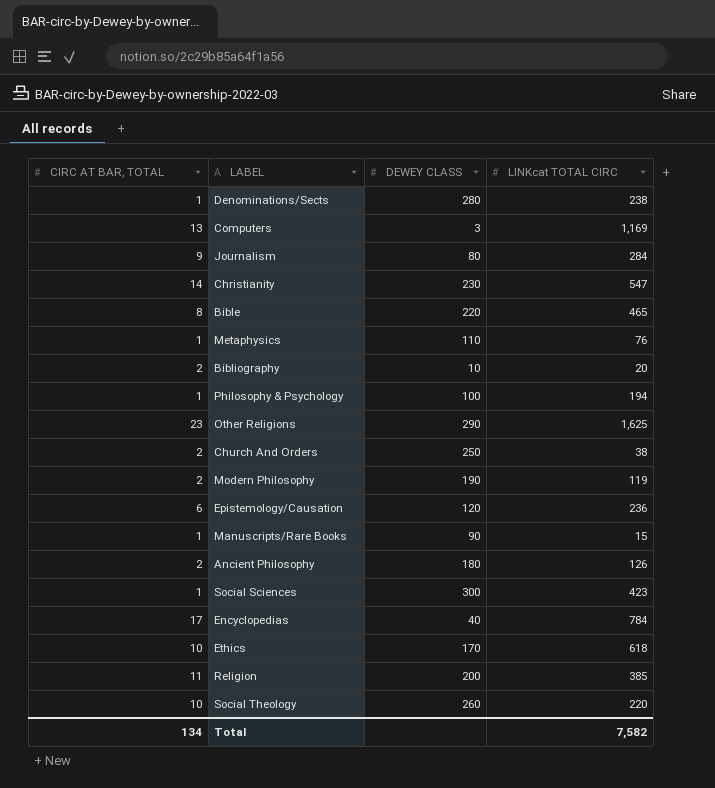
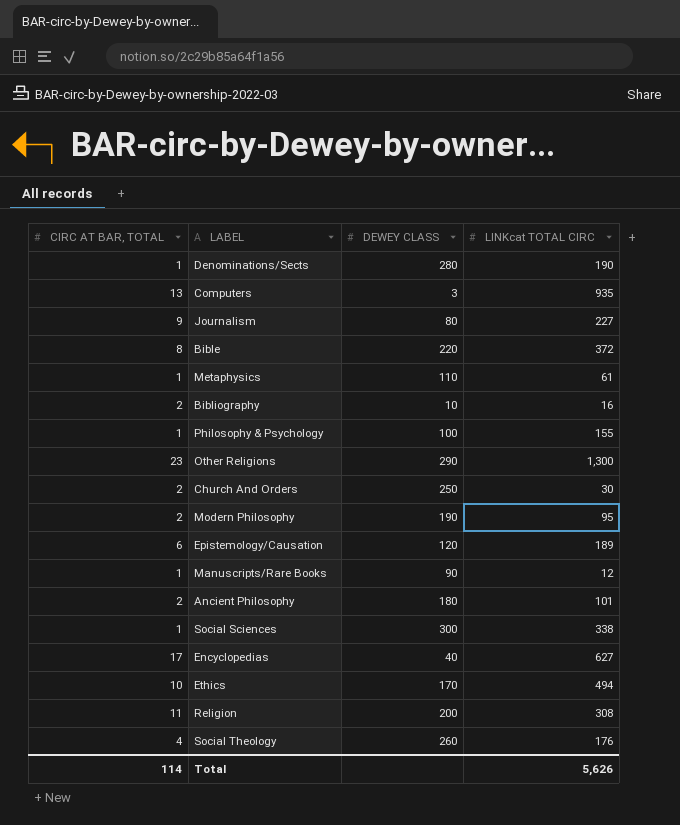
row Christianity: 14 | 230 | 547 -> none
Denominations/Sects | LINKcat TOTAL CIRC: 238 -> 190
Computers | LINKcat TOTAL CIRC: 1,169 -> 935
Journalism | LINKcat TOTAL CIRC: 284 -> 227
Bible | LINKcat TOTAL CIRC: 465 -> 372
Metaphysics | LINKcat TOTAL CIRC: 76 -> 61
Bibliography | LINKcat TOTAL CIRC: 20 -> 16
Philosophy & Psychology | LINKcat TOTAL CIRC: 194 -> 155
Other Religions | LINKcat TOTAL CIRC: 1,625 -> 1,300
Church And Orders | LINKcat TOTAL CIRC: 38 -> 30
Modern Philosophy | LINKcat TOTAL CIRC: 119 -> 95
Epistemology/Causation | LINKcat TOTAL CIRC: 236 -> 189
Manuscripts/Rare Books | LINKcat TOTAL CIRC: 15 -> 12
Ancient Philosophy | LINKcat TOTAL CIRC: 126 -> 101
Social Sciences | LINKcat TOTAL CIRC: 423 -> 338
Encyclopedias | LINKcat TOTAL CIRC: 784 -> 627
Ethics | LINKcat TOTAL CIRC: 618 -> 494
Religion | LINKcat TOTAL CIRC: 385 -> 308
Social Theology | CIRC AT BAR, TOTAL: 10 -> 4
Social Theology | LINKcat TOTAL CIRC: 220 -> 176
Total | CIRC AT BAR, TOTAL: 134 -> 114
Total | LINKcat TOTAL CIRC: 7,582 -> 5,626

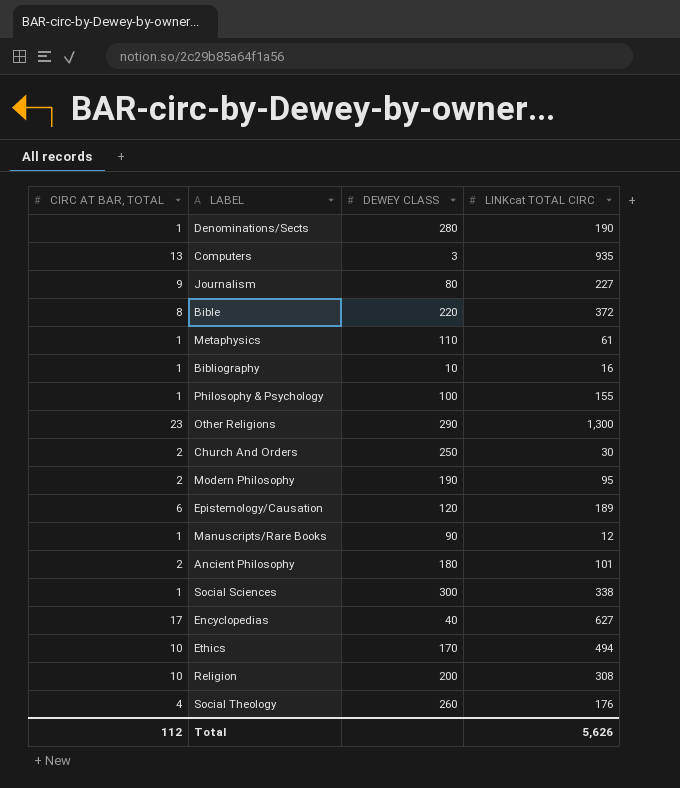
Bibliography | CIRC AT BAR, TOTAL: 2 -> 1
Religion | CIRC AT BAR, TOTAL: 11 -> 10
Total | CIRC AT BAR, TOTAL: 114 -> 112

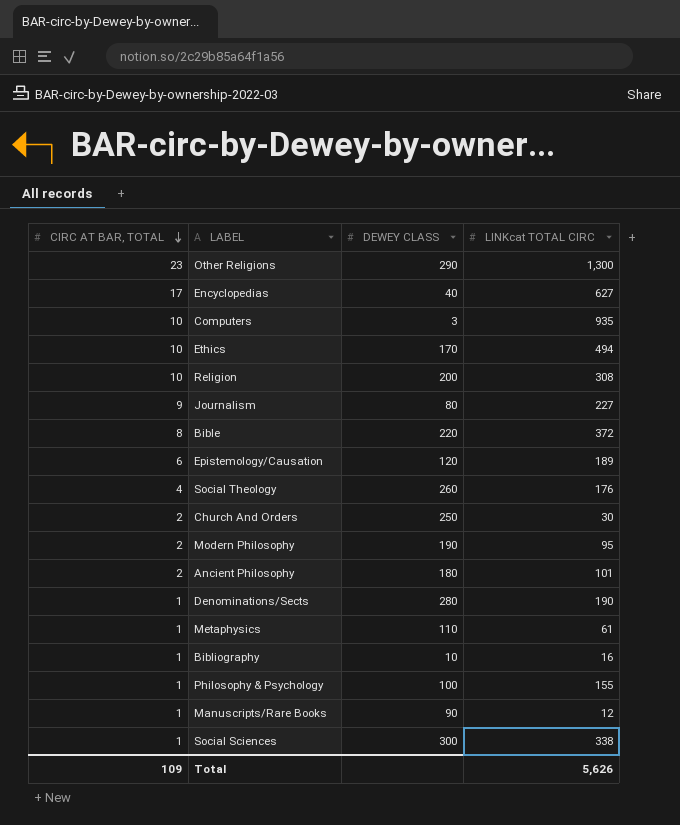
row order: none -> CIRC AT BAR, TOTAL descending
Computers | CIRC AT BAR, TOTAL: 13 -> 10
Total | CIRC AT BAR, TOTAL: 112 -> 109

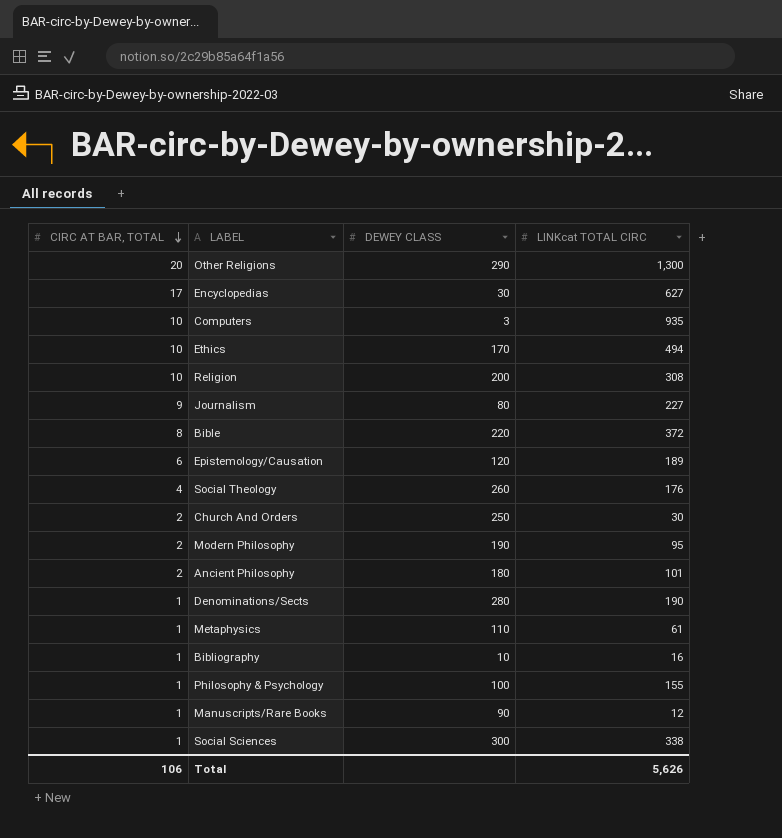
Other Religions | CIRC AT BAR, TOTAL: 23 -> 20
Encyclopedias | DEWEY CLASS: 40 -> 30
Total | CIRC AT BAR, TOTAL: 109 -> 106

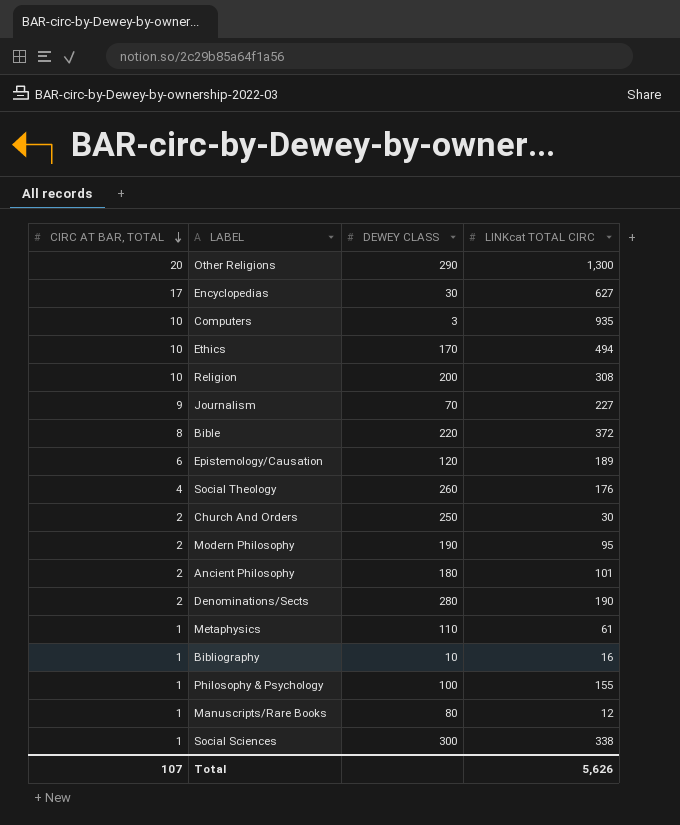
Journalism | DEWEY CLASS: 80 -> 70
Denominations/Sects | CIRC AT BAR, TOTAL: 1 -> 2
Manuscripts/Rare Books | DEWEY CLASS: 90 -> 80
Total | CIRC AT BAR, TOTAL: 106 -> 107

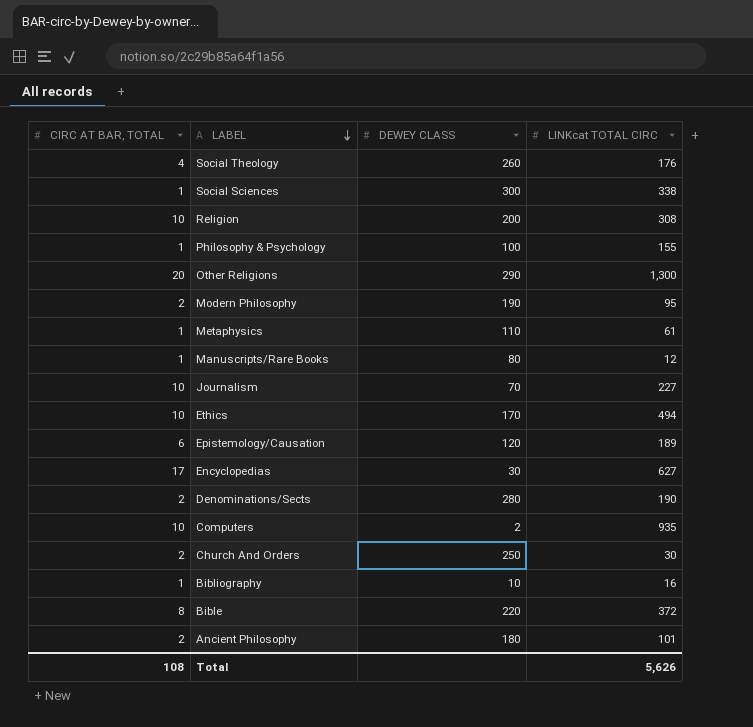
row order: CIRC AT BAR, TOTAL descending -> LABEL descending
Journalism | CIRC AT BAR, TOTAL: 9 -> 10
Computers | DEWEY CLASS: 3 -> 2
Total | CIRC AT BAR, TOTAL: 107 -> 108

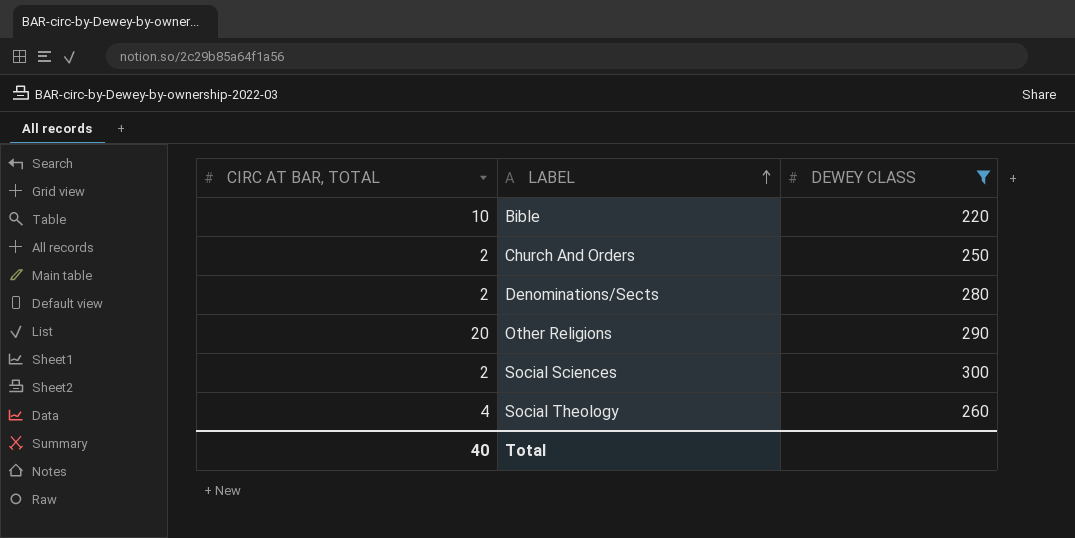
filter: none -> DEWEY CLASS >= 220
row order: LABEL descending -> LABEL ascending
column LINKcat TOTAL CIRC | position: 4 -> none
Bible | CIRC AT BAR, TOTAL: 8 -> 10
Social Sciences | CIRC AT BAR, TOTAL: 1 -> 2
Total | CIRC AT BAR, TOTAL: 108 -> 40

